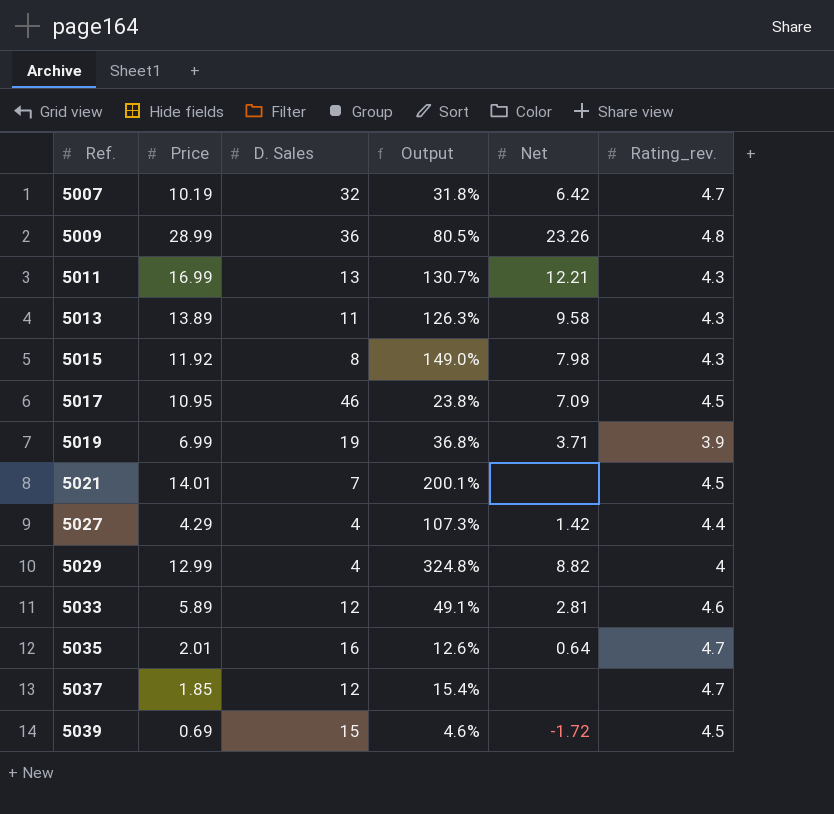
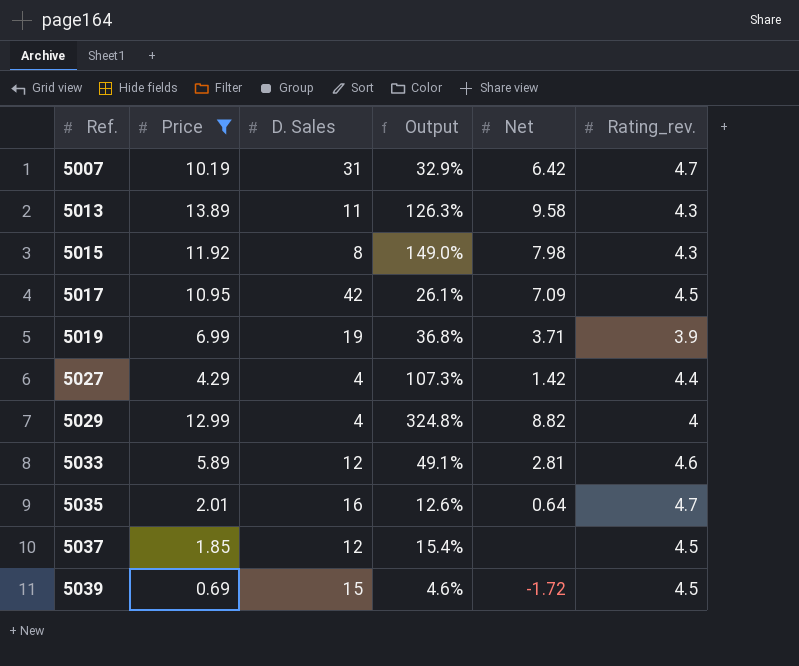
filter: none -> Price <= 13.89
5007 | D. Sales: 32 -> 31
5007 | Output: 31.8% -> 32.9%
5017 | D. Sales: 46 -> 42
5017 | Output: 23.8% -> 26.1%
5037 | Rating_rev.: 4.7 -> 4.5

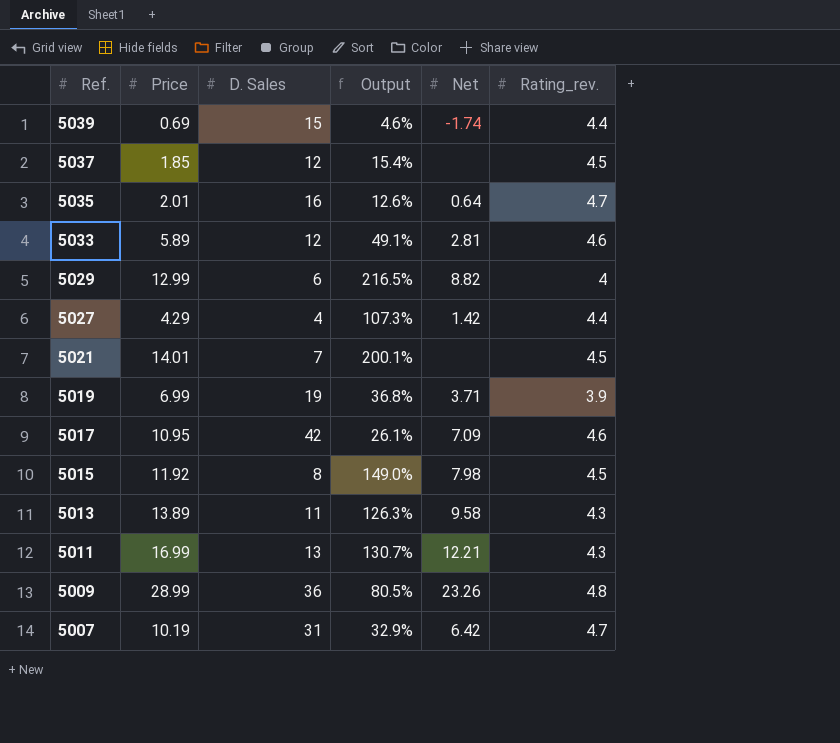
filter: Price <= 13.89 -> none
row order: Ref. ascending -> Ref. descending
5039 | Net: -1.72 -> -1.74
5039 | Rating_rev.: 4.5 -> 4.4
5029 | D. Sales: 4 -> 6
5029 | Output: 324.8% -> 216.5%
5017 | Rating_rev.: 4.5 -> 4.6
5015 | Rating_rev.: 4.3 -> 4.5

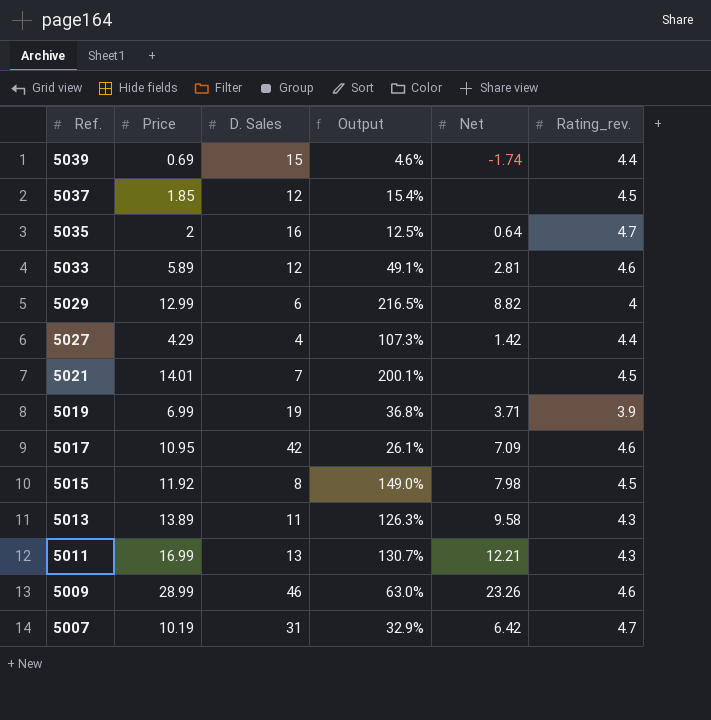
5035 | Price: 2.01 -> 2
5035 | Output: 12.6% -> 12.5%
5009 | D. Sales: 36 -> 46
5009 | Output: 80.5% -> 63.0%
5009 | Rating_rev.: 4.8 -> 4.6

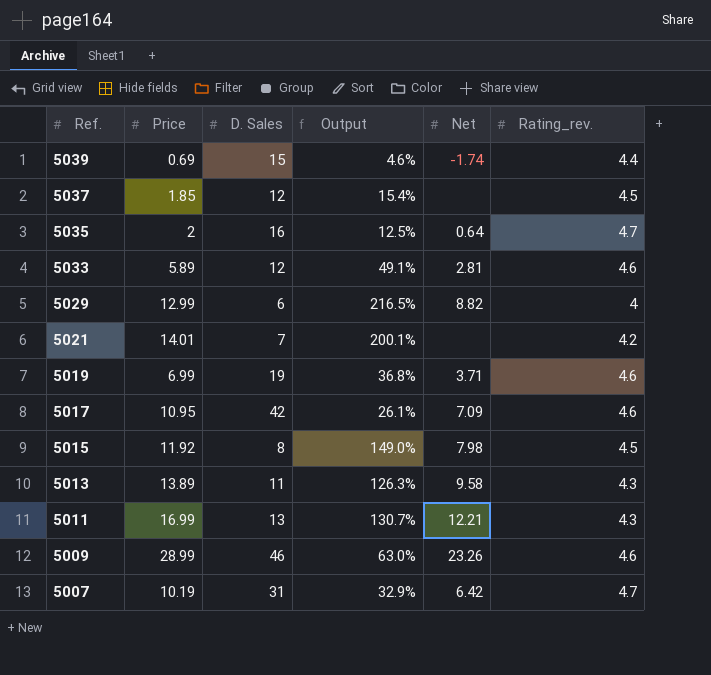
row 5027: 4.29 | 4 | 107.3% | 1.42 | 4.4 -> none
5021 | Rating_rev.: 4.5 -> 4.2
5019 | Rating_rev.: 3.9 -> 4.6

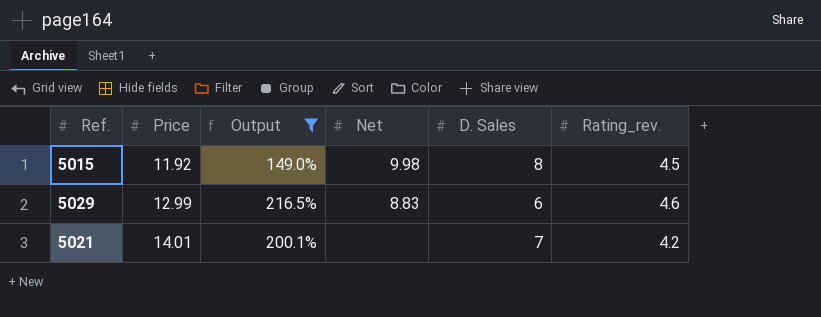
filter: none -> Output >= 149.0%
row order: Ref. descending -> Price ascending
column D. Sales | position: 3 -> 5
5015 | Net: 7.98 -> 9.98
5029 | Net: 8.82 -> 8.83
5029 | Rating_rev.: 4 -> 4.6

